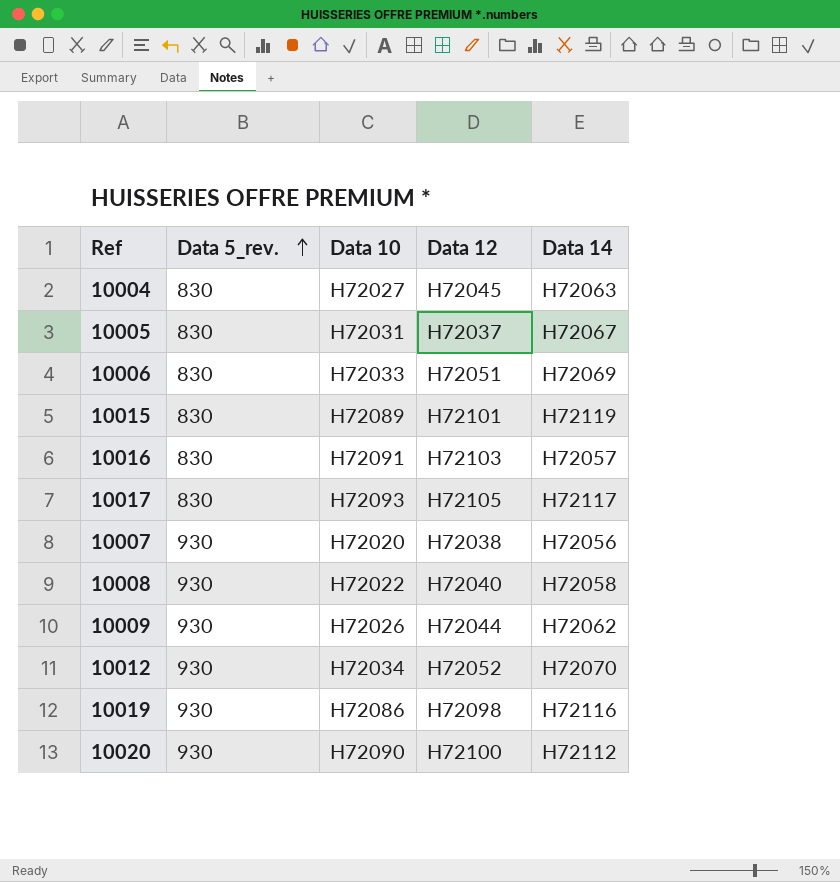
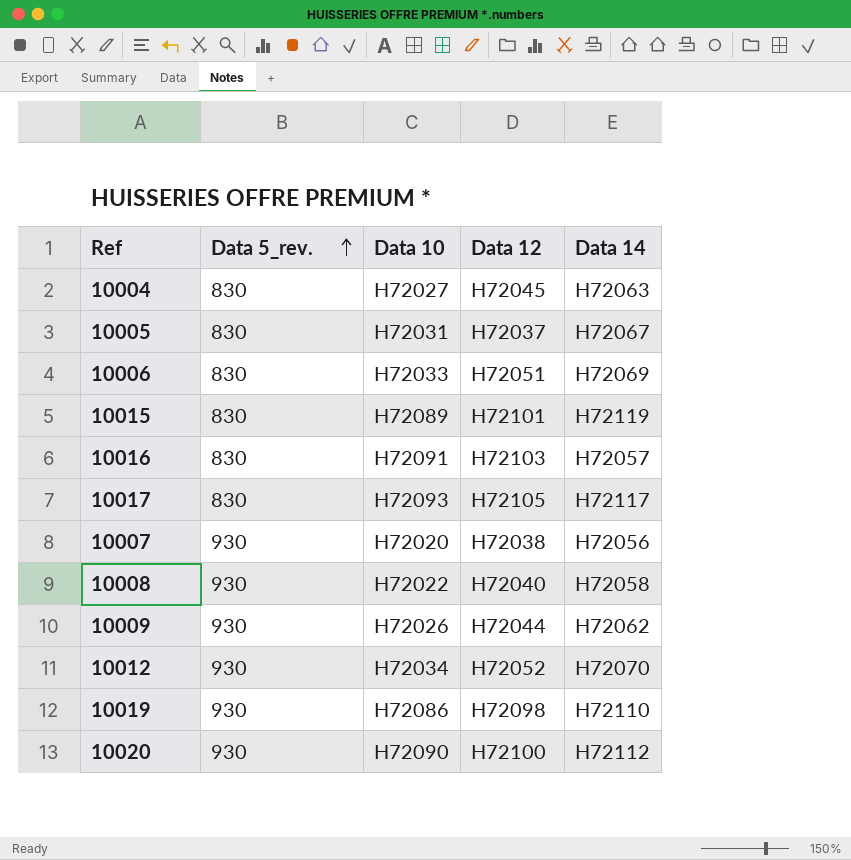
10019 | Data 14: H72116 -> H72110

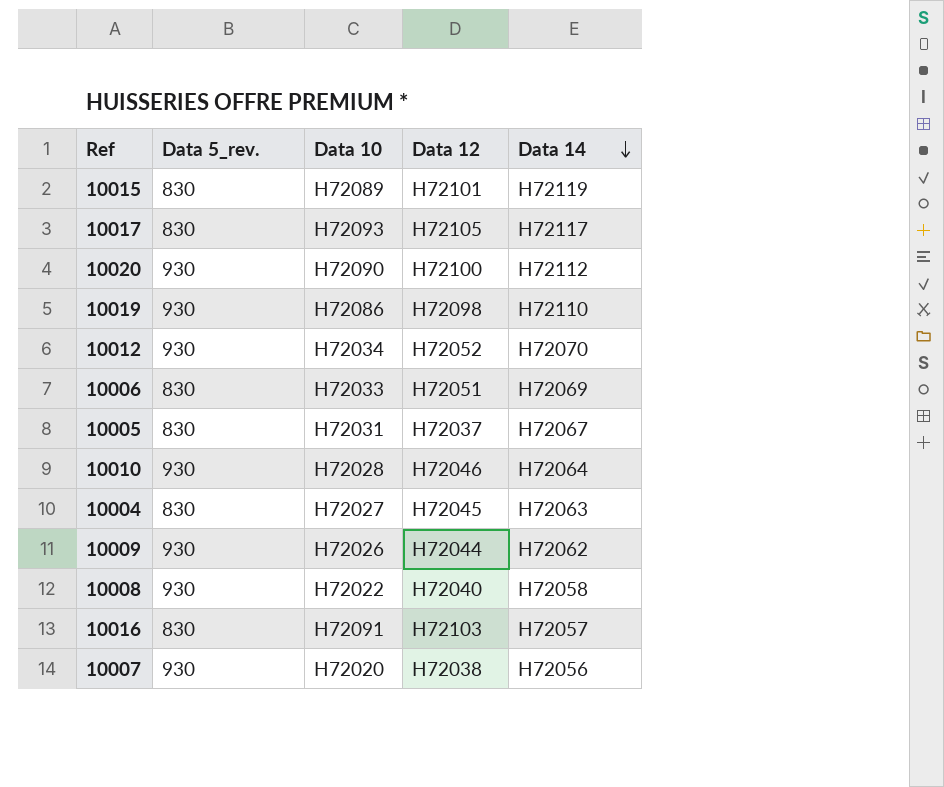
row order: Data 5_rev. ascending -> Data 14 descending
row 10010: none -> 930 | H72028 | H72046 | H72064

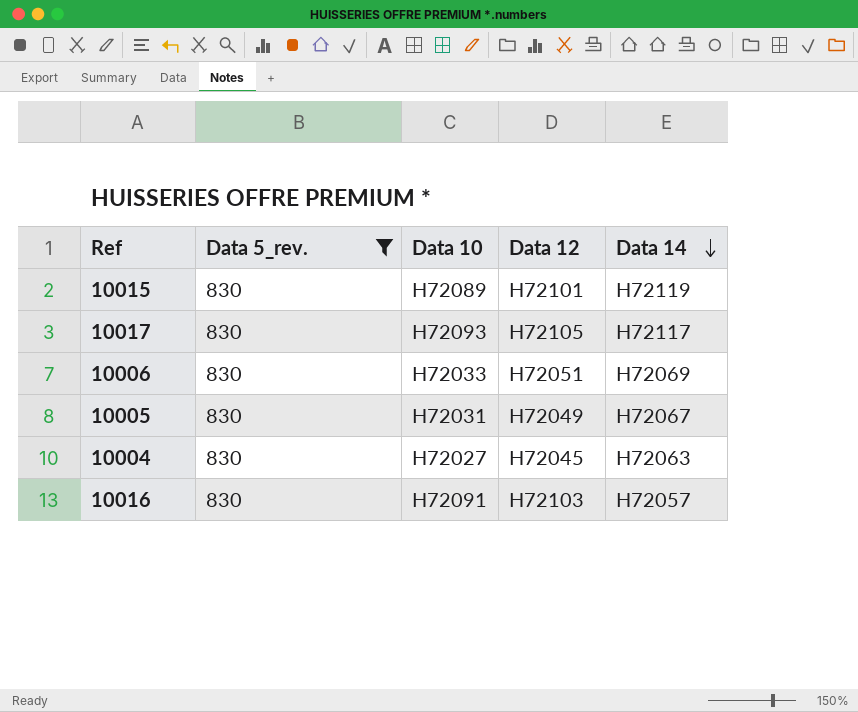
filter: none -> Data 5_rev. = 830
10005 | Data 12: H72037 -> H72049

